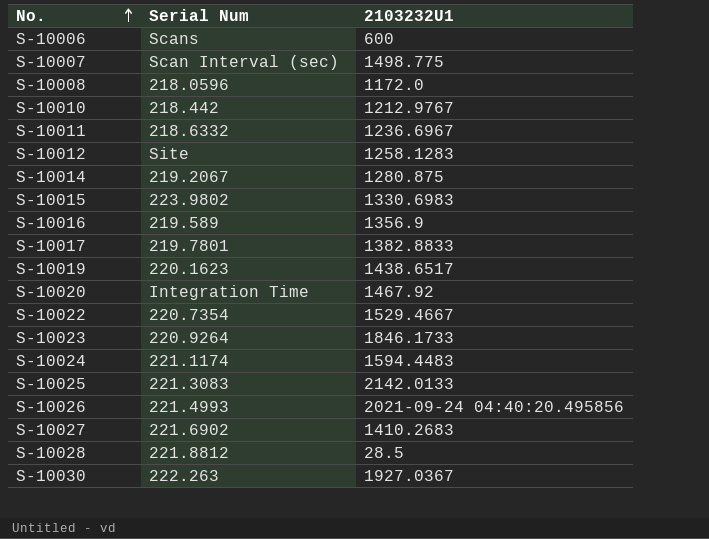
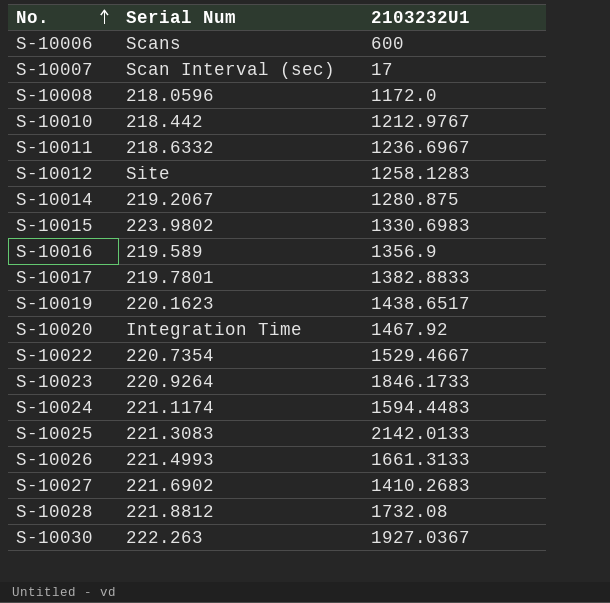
S-10007 | 2103232U1: 1498.775 -> 17
S-10026 | 2103232U1: 2021-09-24 04:40:20.495856 -> 1661.3133
S-10028 | 2103232U1: 28.5 -> 1732.08

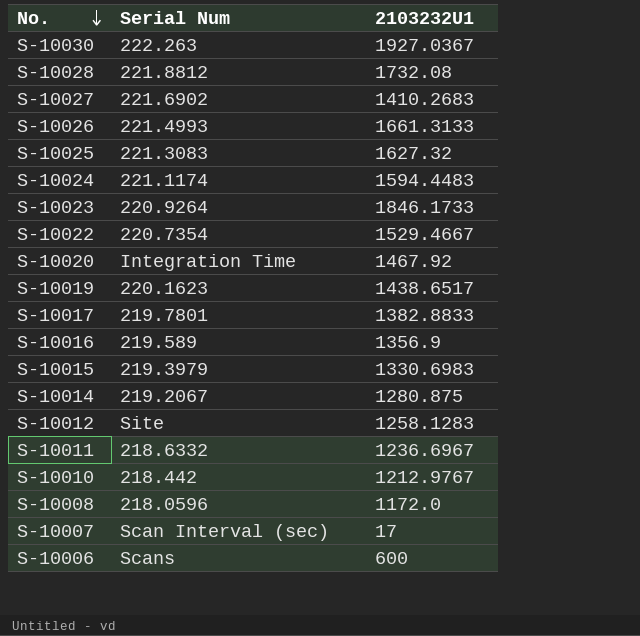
row order: No. ascending -> No. descending
S-10025 | 2103232U1: 2142.0133 -> 1627.32
S-10015 | Serial Num: 223.9802 -> 219.3979

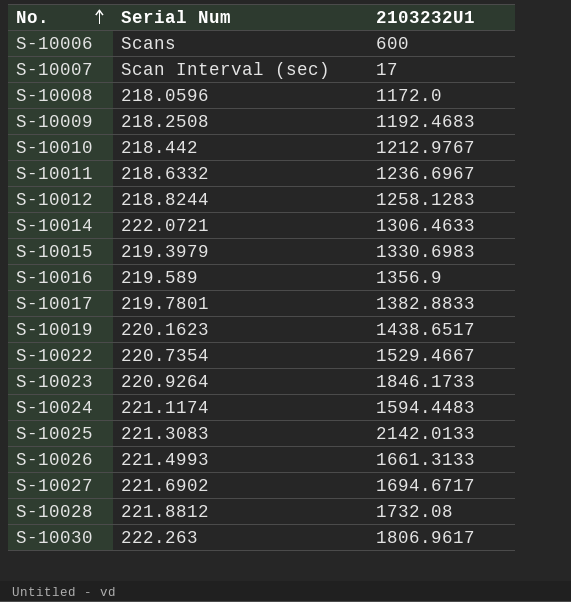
row order: No. descending -> No. ascending
row S-10020: Integration Time | 1467.92 -> none
row S-10009: none -> 218.2508 | 1192.4683
S-10012 | Serial Num: Site -> 218.8244
S-10014 | Serial Num: 219.2067 -> 222.0721
S-10014 | 2103232U1: 1280.875 -> 1306.4633
S-10025 | 2103232U1: 1627.32 -> 2142.0133
S-10027 | 2103232U1: 1410.2683 -> 1694.6717
S-10030 | 2103232U1: 1927.0367 -> 1806.9617

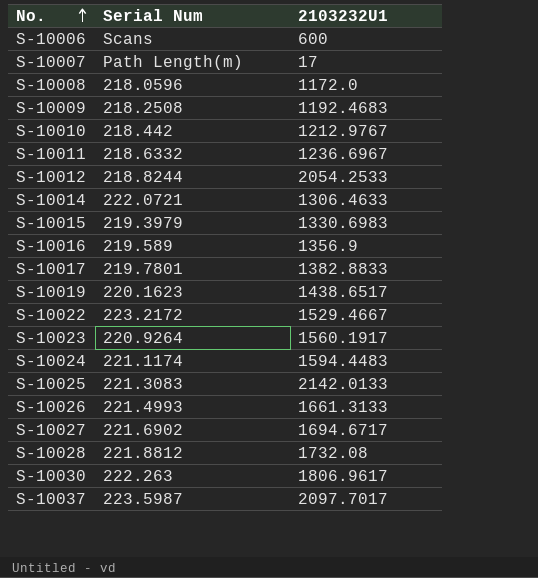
S-10007 | Serial Num: Scan Interval (sec) -> Path Length(m)
S-10012 | 2103232U1: 1258.1283 -> 2054.2533
S-10022 | Serial Num: 220.7354 -> 223.2172
S-10023 | 2103232U1: 1846.1733 -> 1560.1917
row S-10037: none -> 223.5987 | 2097.7017

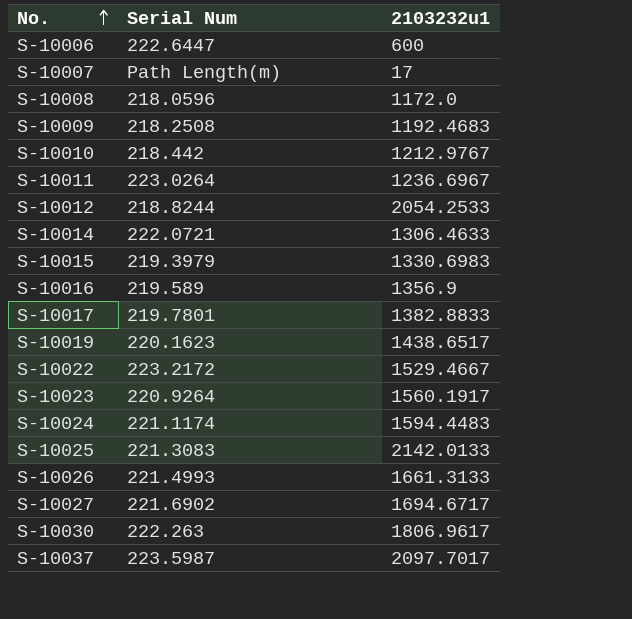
column name: 2103232U1 -> 2103232u1
row S-10028: 221.8812 | 1732.08 -> none
S-10006 | Serial Num: Scans -> 222.6447
S-10011 | Serial Num: 218.6332 -> 223.0264

